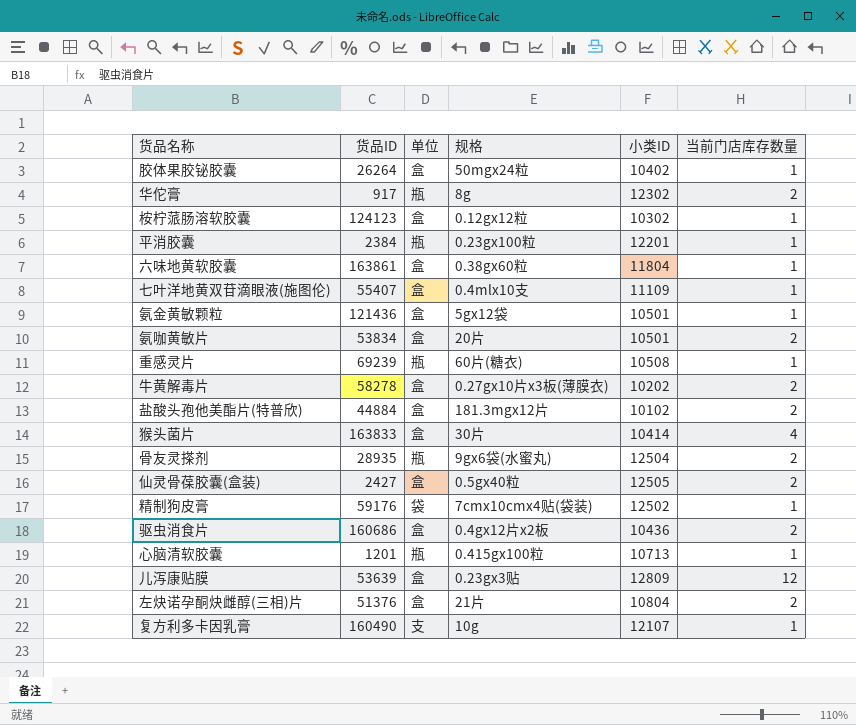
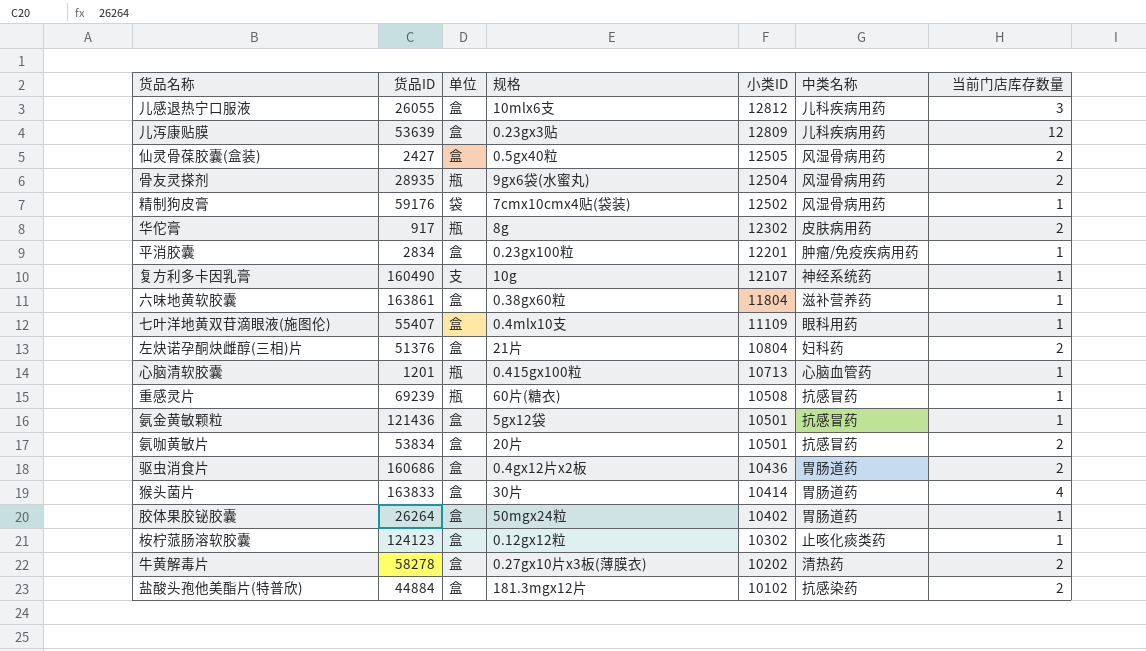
row order: none -> 小类ID descending
column 中类名称 | position: none -> 6
row 儿感退热宁口服液: none -> 26055 | 盒 | 10mlx6支 | 12812 | 儿科疾病用药 | 3
平消胶囊 | 货品ID: 2384 -> 2834
平消胶囊 | 单位: 瓶 -> 盒

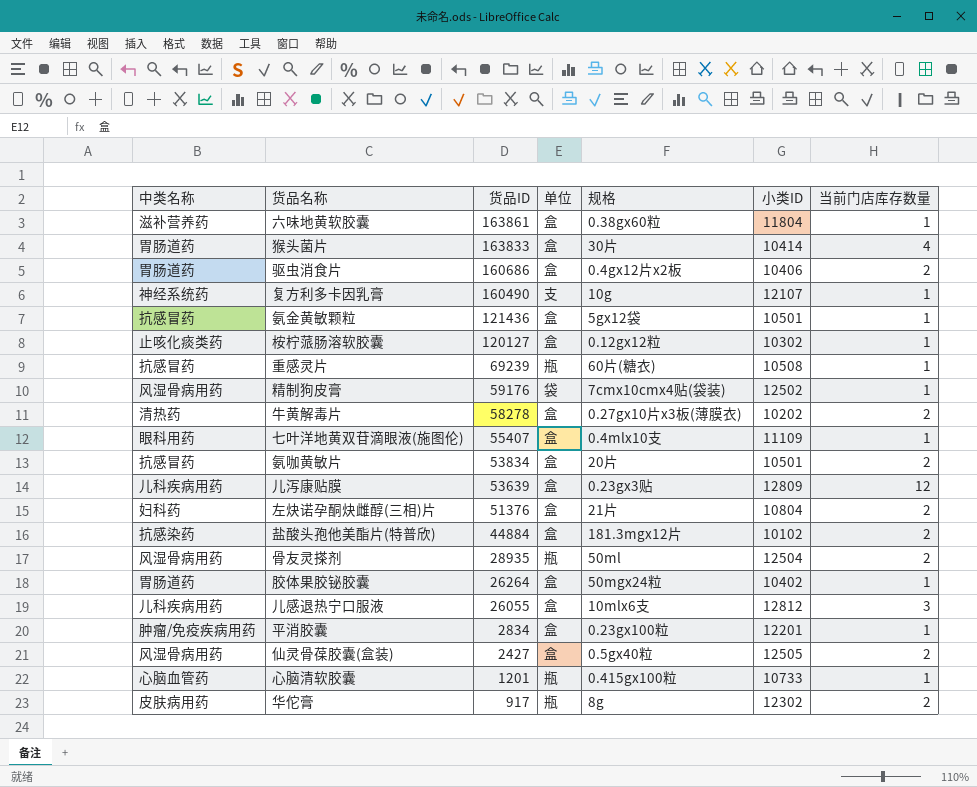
row order: 小类ID descending -> 货品ID descending
column 中类名称 | position: 6 -> 1
驱虫消食片 | 小类ID: 10436 -> 10406
桉柠蒎肠溶软胶囊 | 货品ID: 124123 -> 120127
骨友灵搽剂 | 规格: 9gx6袋(水蜜丸) -> 50ml
心脑清软胶囊 | 小类ID: 10713 -> 10733

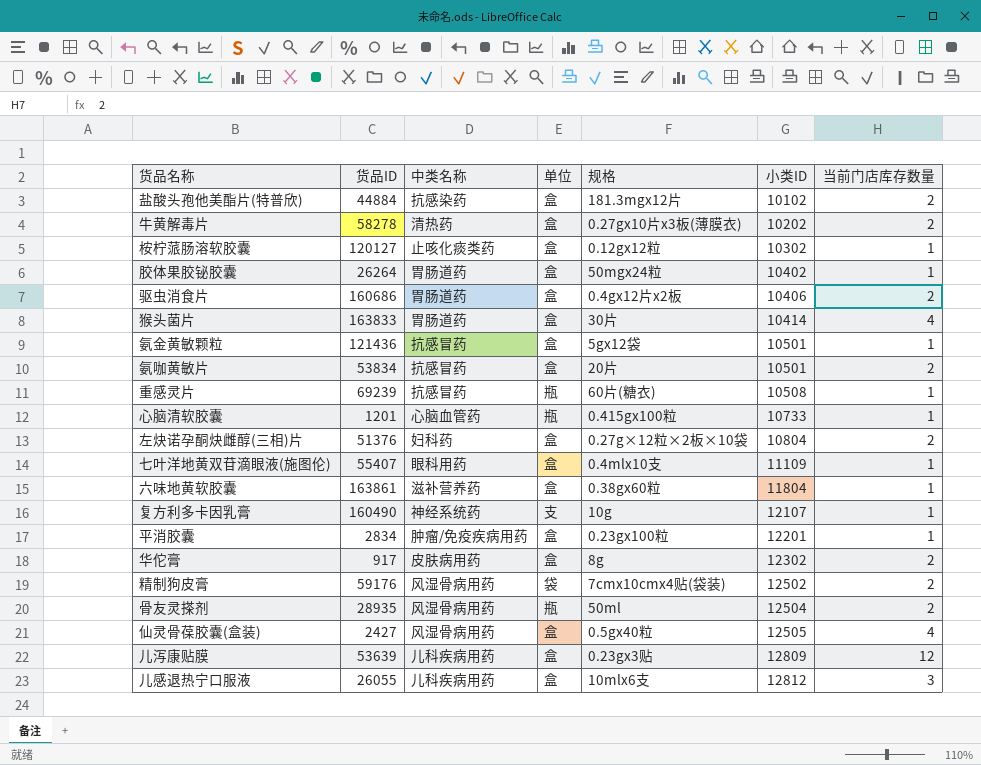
row order: 货品ID descending -> 小类ID ascending
column 中类名称 | position: 1 -> 3
左炔诺孕酮炔雌醇(三相)片 | 规格: 21片 -> 0.27g×12粒×2板×10袋
华佗膏 | 单位: 瓶 -> 盒
精制狗皮膏 | 当前门店库存数量: 1 -> 2
仙灵骨葆胶囊(盒装) | 当前门店库存数量: 2 -> 4

